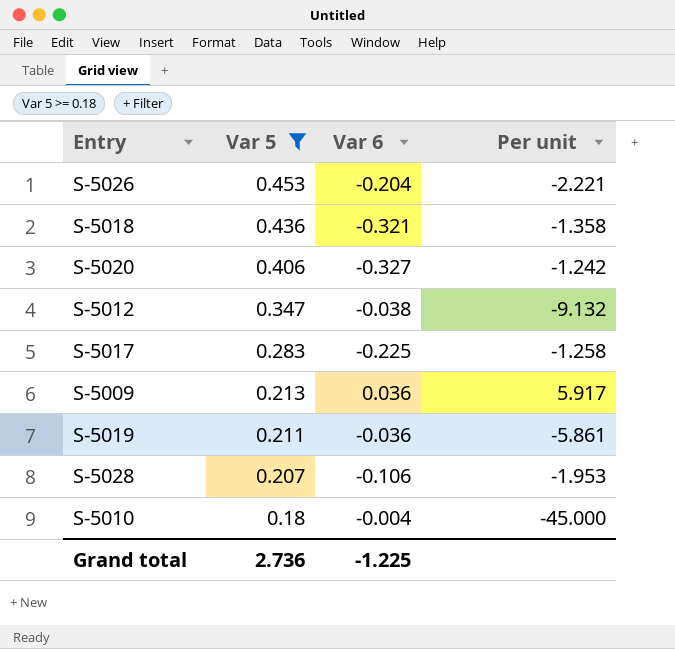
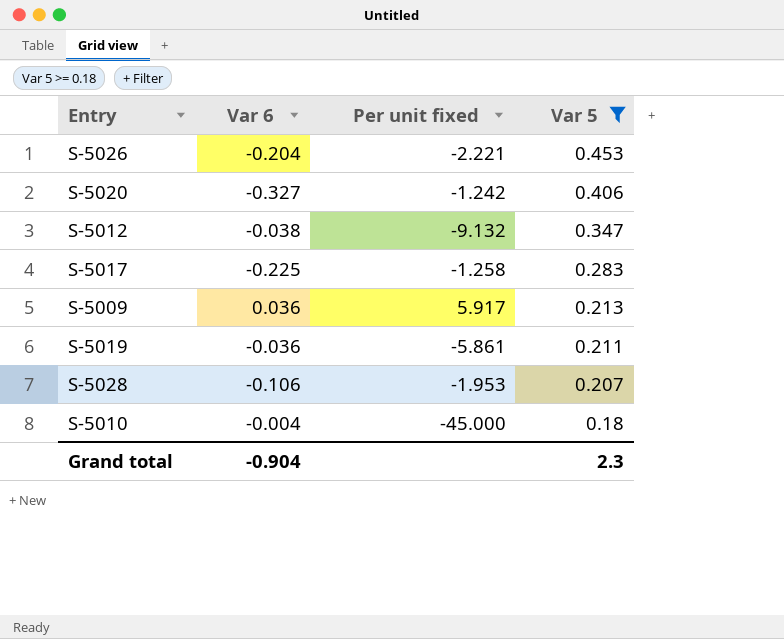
column name: Per unit -> Per unit fixed
column Var 5 | position: 2 -> 4
row S-5018: 0.436 | -0.321 | -1.358 -> none
Grand total | Var 6: -1.225 -> -0.904
Grand total | Var 5: 2.736 -> 2.3

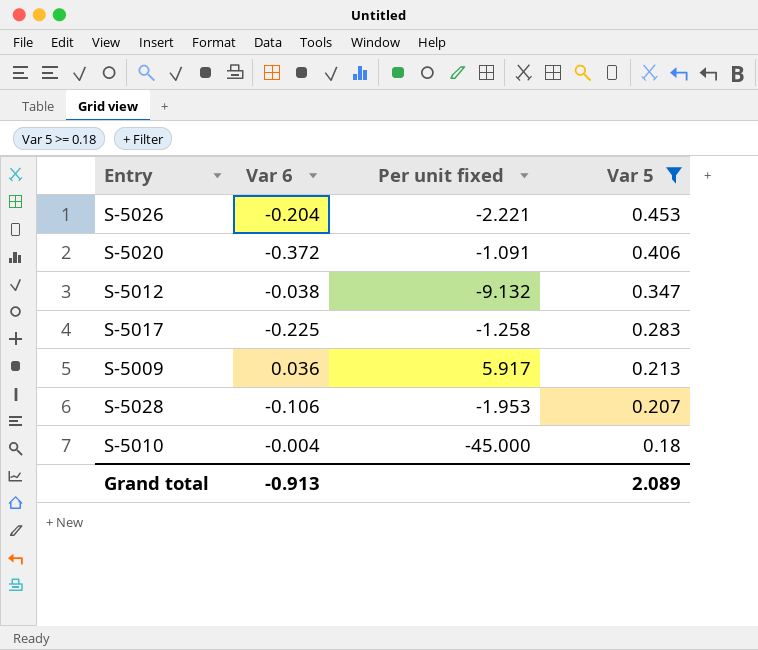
row S-5019: -0.036 | -5.861 | 0.211 -> none
S-5020 | Var 6: -0.327 -> -0.372
S-5020 | Per unit fixed: -1.242 -> -1.091
Grand total | Var 6: -0.904 -> -0.913
Grand total | Var 5: 2.3 -> 2.089

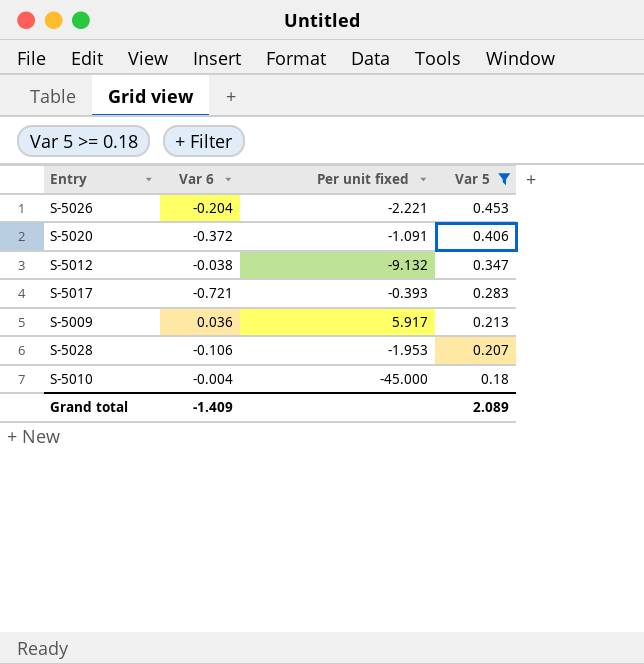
S-5017 | Var 6: -0.225 -> -0.721
S-5017 | Per unit fixed: -1.258 -> -0.393
Grand total | Var 6: -0.913 -> -1.409

